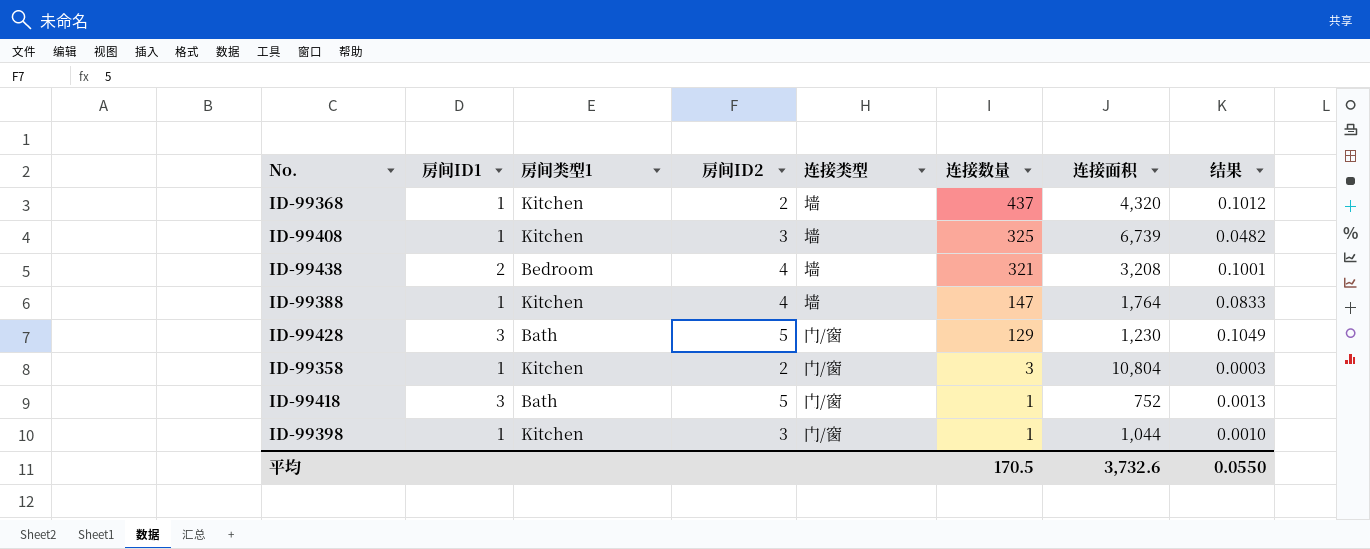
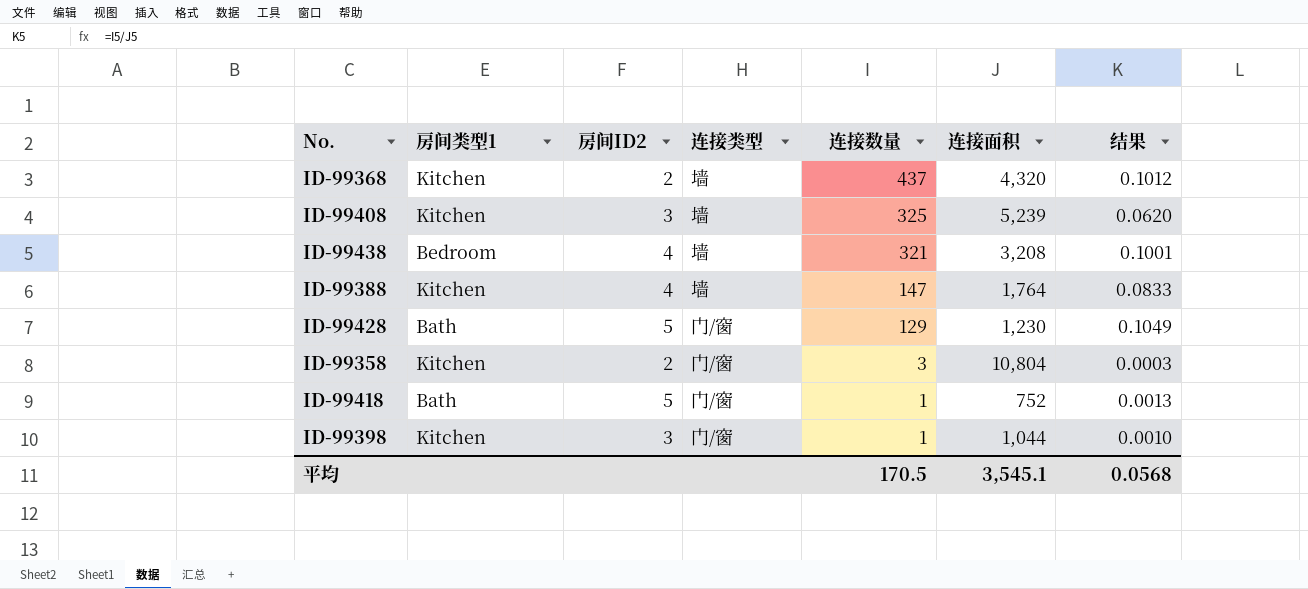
column 房间ID1 | position: 2 -> none
ID-99408 | 连接面积: 6,739 -> 5,239
ID-99408 | 结果: 0.0482 -> 0.0620
平均 | 连接面积: 3,732.6 -> 3,545.1
平均 | 结果: 0.0550 -> 0.0568

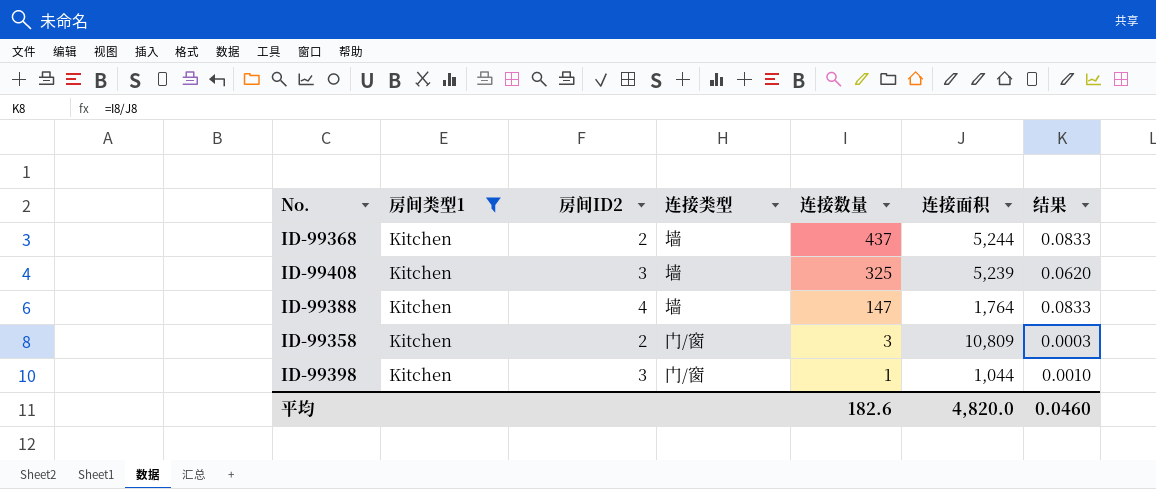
filter: none -> 房间类型1 = Kitchen
ID-99368 | 连接面积: 4,320 -> 5,244
ID-99368 | 结果: 0.1012 -> 0.0833
ID-99358 | 连接面积: 10,804 -> 10,809
平均 | 连接数量: 170.5 -> 182.6
平均 | 连接面积: 3,545.1 -> 4,820.0
平均 | 结果: 0.0568 -> 0.0460

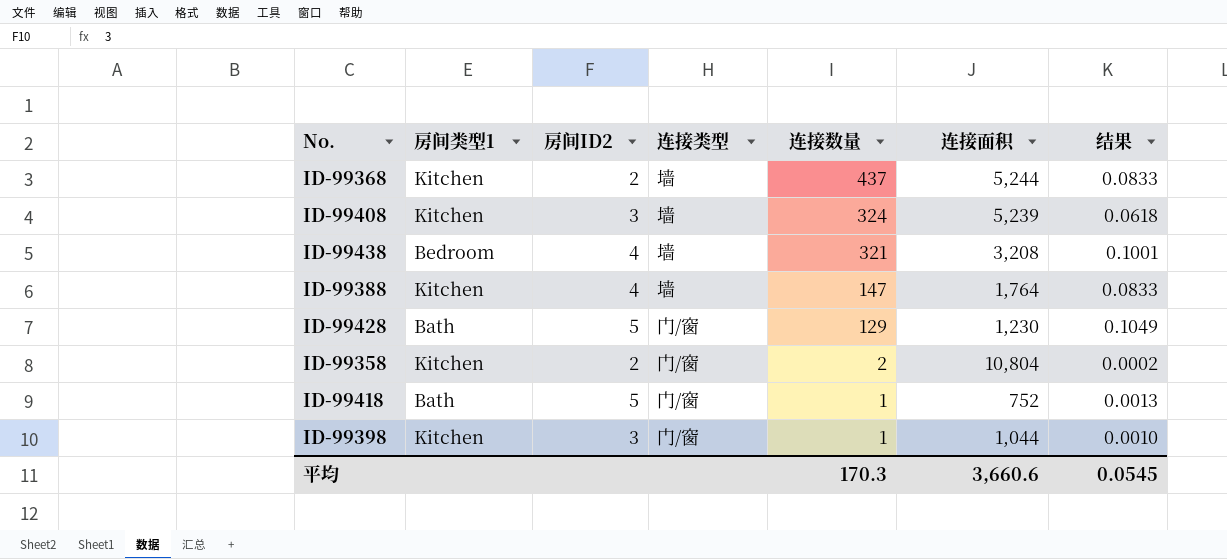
filter: 房间类型1 = Kitchen -> none
ID-99408 | 连接数量: 325 -> 324
ID-99408 | 结果: 0.0620 -> 0.0618
ID-99358 | 连接数量: 3 -> 2
ID-99358 | 连接面积: 10,809 -> 10,804
ID-99358 | 结果: 0.0003 -> 0.0002
平均 | 连接数量: 182.6 -> 170.3
平均 | 连接面积: 4,820.0 -> 3,660.6
平均 | 结果: 0.0460 -> 0.0545

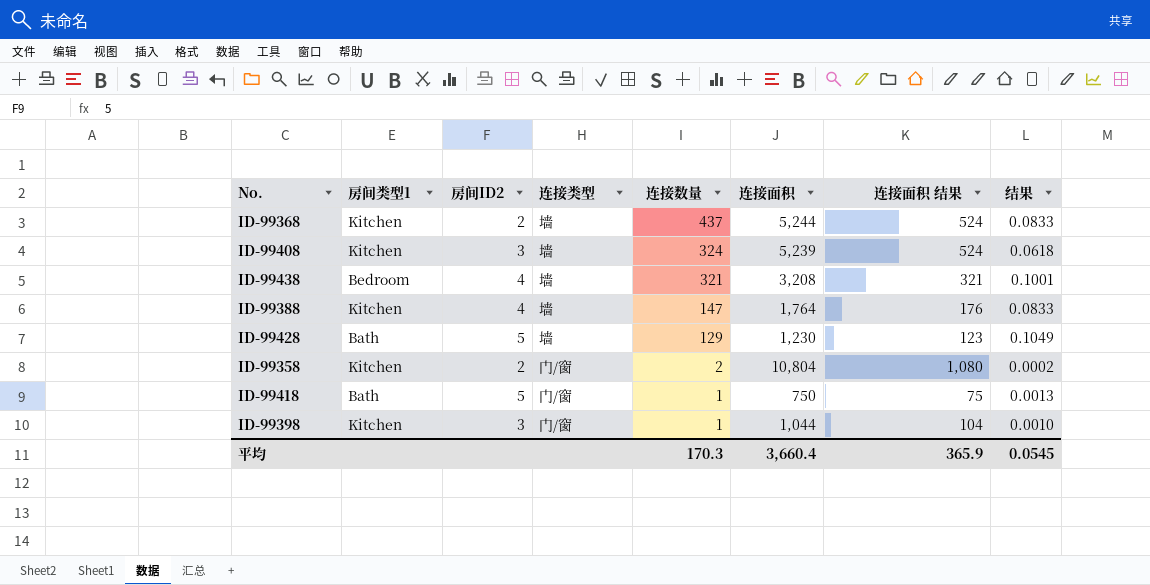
column 连接面积 结果 | formula: none -> [连接面积] * 0.1
ID-99428 | 连接类型: 门/窗 -> 墙
ID-99418 | 连接面积: 752 -> 750
平均 | 连接面积: 3,660.6 -> 3,660.4

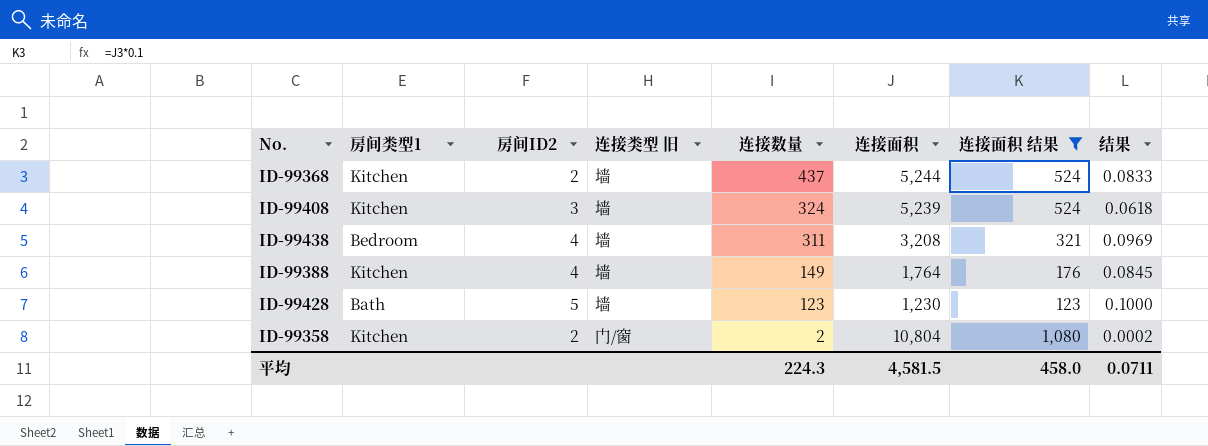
filter: none -> 连接面积 结果 >= 123
column name: 连接类型 -> 连接类型 旧
ID-99438 | 连接数量: 321 -> 311
ID-99438 | 结果: 0.1001 -> 0.0969
ID-99388 | 连接数量: 147 -> 149
ID-99388 | 结果: 0.0833 -> 0.0845
ID-99428 | 连接数量: 129 -> 123
ID-99428 | 结果: 0.1049 -> 0.1000
平均 | 连接数量: 170.3 -> 224.3
平均 | 连接面积: 3,660.4 -> 4,581.5
平均 | 连接面积 结果: 365.9 -> 458.0
平均 | 结果: 0.0545 -> 0.0711

